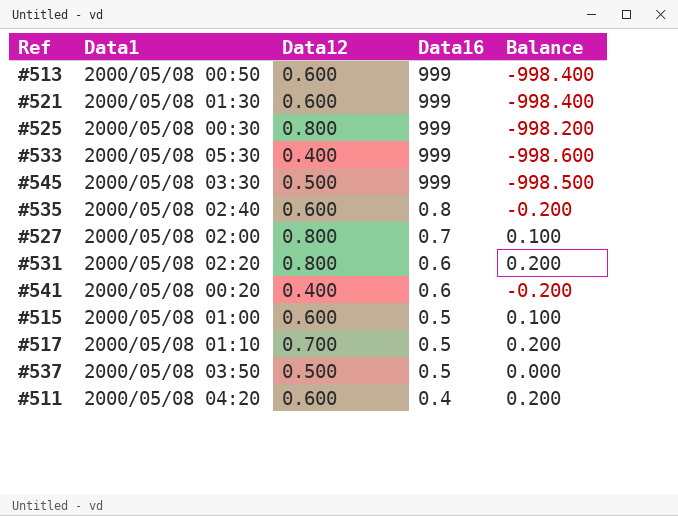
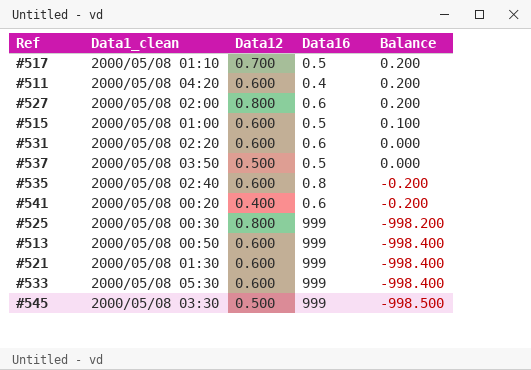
row order: Data16 descending -> Balance descending
column name: Data1 -> Data1_clean
#527 | Data16: 0.7 -> 0.6
#527 | Balance: 0.100 -> 0.200
#531 | Data12: 0.800 -> 0.600
#531 | Balance: 0.200 -> 0.000
#533 | Data12: 0.400 -> 0.600
#533 | Balance: -998.600 -> -998.400

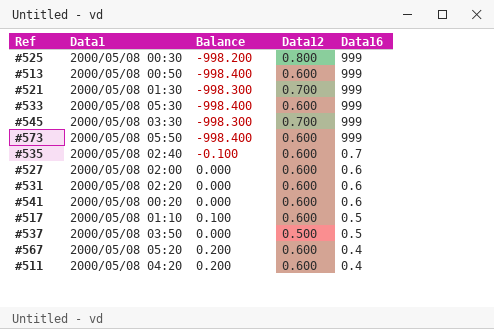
row order: Balance descending -> Data16 descending
column name: Data1_clean -> Data1
column Balance | position: 5 -> 3
row #515: 2000/05/08 01:00 | 0.600 | 0.5 | 0.100 -> none
#521 | Balance: -998.400 -> -998.300
#521 | Data12: 0.600 -> 0.700
#545 | Balance: -998.500 -> -998.300
#545 | Data12: 0.500 -> 0.700
row #573: none -> 2000/05/08 05:50 | -998.400 | 0.600 | 999
#535 | Balance: -0.200 -> -0.100
#535 | Data16: 0.8 -> 0.7
#527 | Balance: 0.200 -> 0.000
#527 | Data12: 0.800 -> 0.600
#541 | Balance: -0.200 -> 0.000
#541 | Data12: 0.400 -> 0.600
#517 | Balance: 0.200 -> 0.100
#517 | Data12: 0.700 -> 0.600
row #567: none -> 2000/05/08 05:20 | 0.200 | 0.600 | 0.4

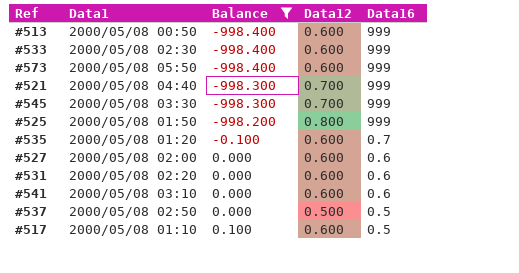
filter: none -> Balance != 0.200
row order: Data16 descending -> Balance ascending
#533 | Data1: 2000/05/08 05:30 -> 2000/05/08 02:30
#521 | Data1: 2000/05/08 01:30 -> 2000/05/08 04:40
#525 | Data1: 2000/05/08 00:30 -> 2000/05/08 01:50
#535 | Data1: 2000/05/08 02:40 -> 2000/05/08 01:20
#541 | Data1: 2000/05/08 00:20 -> 2000/05/08 03:10
#537 | Data1: 2000/05/08 03:50 -> 2000/05/08 02:50

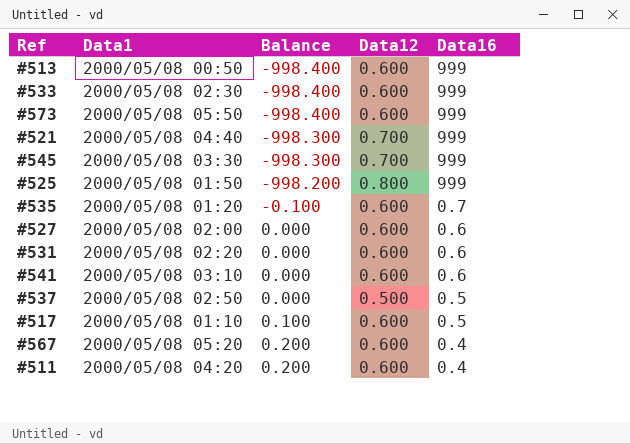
filter: Balance != 0.200 -> none

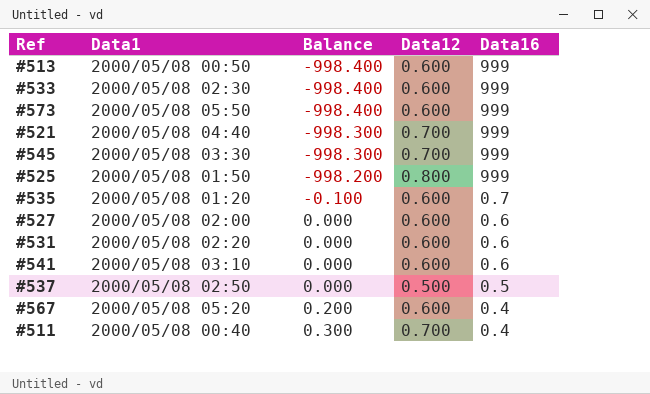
row #517: 2000/05/08 01:10 | 0.100 | 0.600 | 0.5 -> none
#511 | Data1: 2000/05/08 04:20 -> 2000/05/08 00:40
#511 | Balance: 0.200 -> 0.300
#511 | Data12: 0.600 -> 0.700

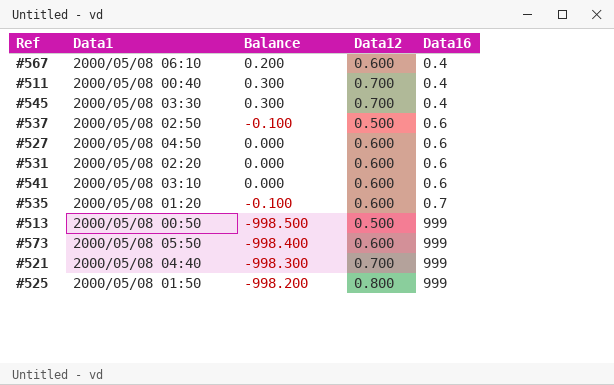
row order: Balance ascending -> Data16 ascending
row #533: 2000/05/08 02:30 | -998.400 | 0.600 | 999 -> none
#567 | Data1: 2000/05/08 05:20 -> 2000/05/08 06:10
#545 | Balance: -998.300 -> 0.300
#545 | Data16: 999 -> 0.4
#537 | Balance: 0.000 -> -0.100
#537 | Data16: 0.5 -> 0.6
#527 | Data1: 2000/05/08 02:00 -> 2000/05/08 04:50
#513 | Balance: -998.400 -> -998.500
#513 | Data12: 0.600 -> 0.500

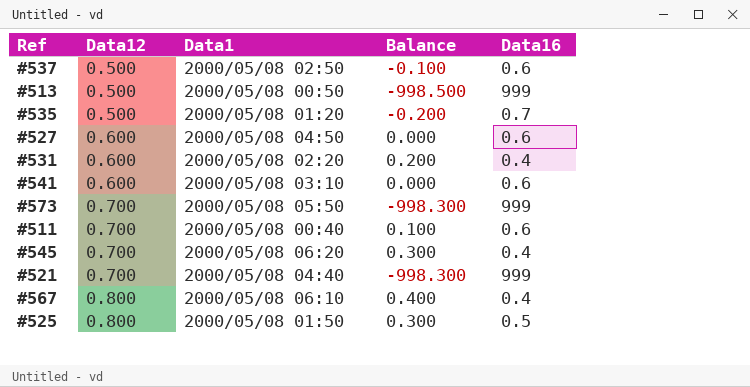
row order: Data16 ascending -> Data12 ascending
column Data12 | position: 4 -> 2
#535 | Data12: 0.600 -> 0.500
#535 | Balance: -0.100 -> -0.200
#531 | Balance: 0.000 -> 0.200
#531 | Data16: 0.6 -> 0.4
#573 | Data12: 0.600 -> 0.700
#573 | Balance: -998.400 -> -998.300
#511 | Balance: 0.300 -> 0.100
#511 | Data16: 0.4 -> 0.6
#545 | Data1: 2000/05/08 03:30 -> 2000/05/08 06:20
#567 | Data12: 0.600 -> 0.800
#567 | Balance: 0.200 -> 0.400
#525 | Balance: -998.200 -> 0.300
#525 | Data16: 999 -> 0.5

